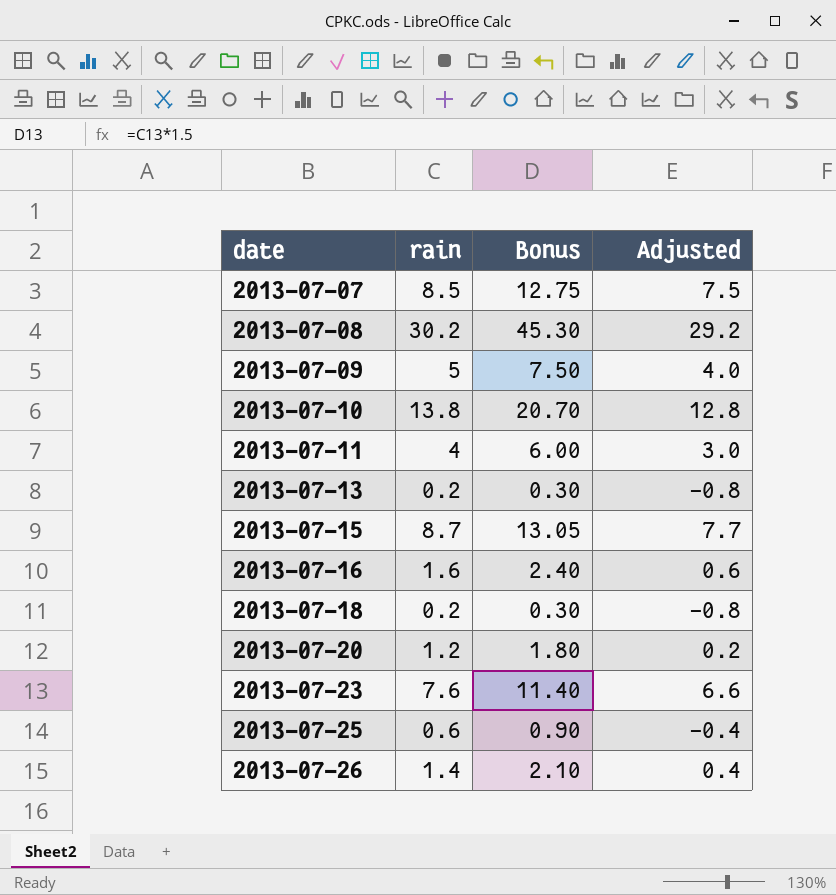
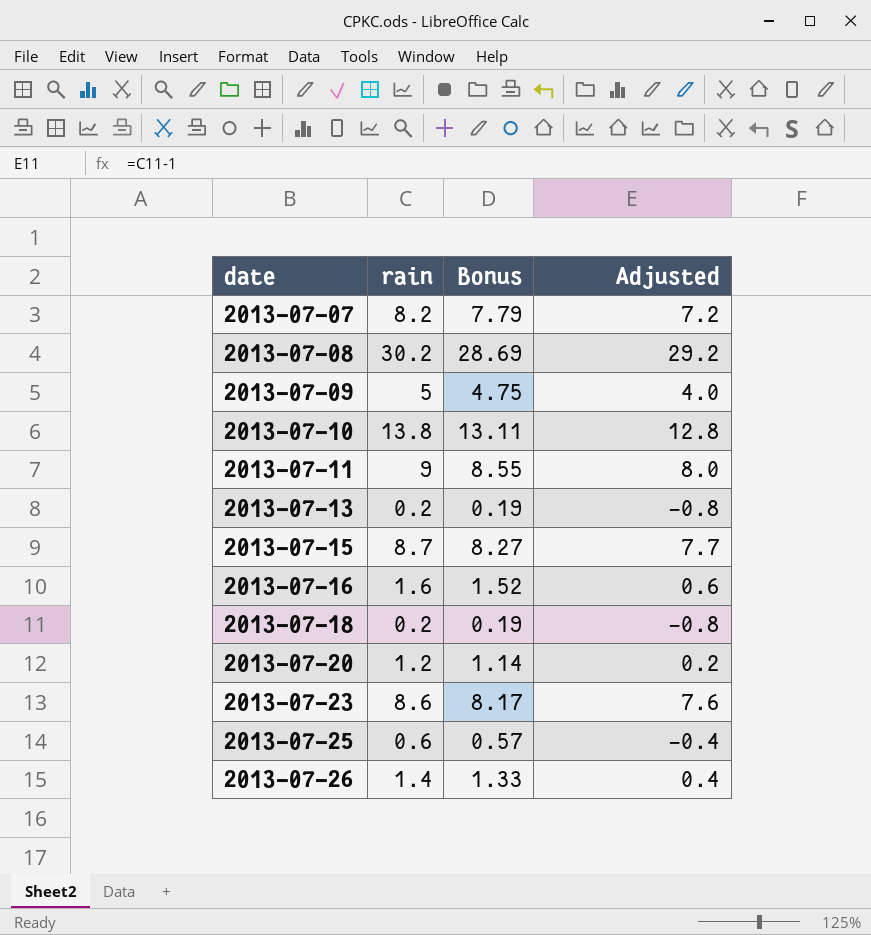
column Bonus | formula: [rain] * 1.5 -> [rain] * 0.95
2013-07-07 | rain: 8.5 -> 8.2
2013-07-07 | Adjusted: 7.5 -> 7.2
2013-07-11 | rain: 4 -> 9
2013-07-11 | Adjusted: 3.0 -> 8.0
2013-07-23 | rain: 7.6 -> 8.6
2013-07-23 | Adjusted: 6.6 -> 7.6

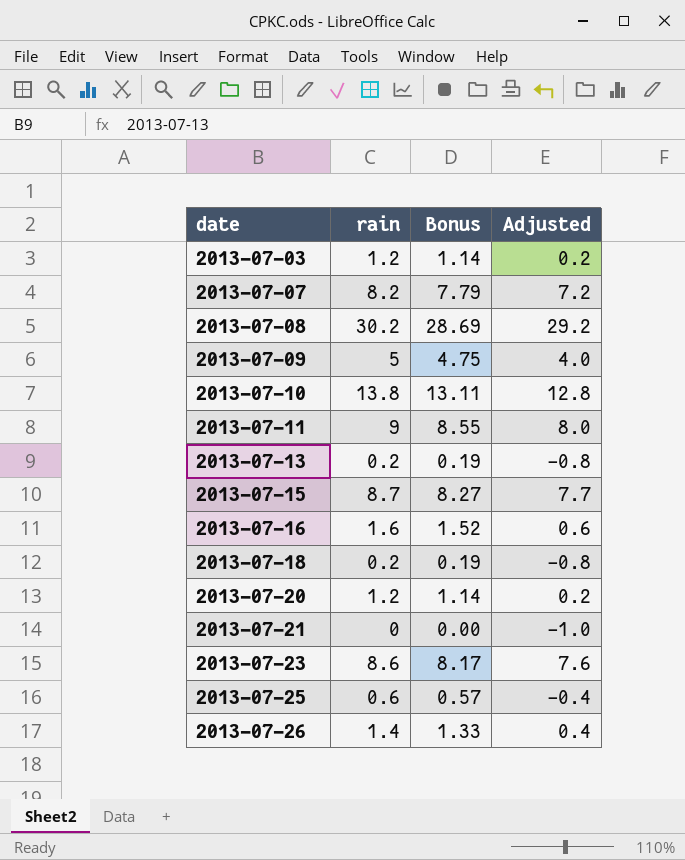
row 2013-07-03: none -> 1.2 | 1.14 | 0.2
row 2013-07-21: none -> 0 | 0.00 | -1.0

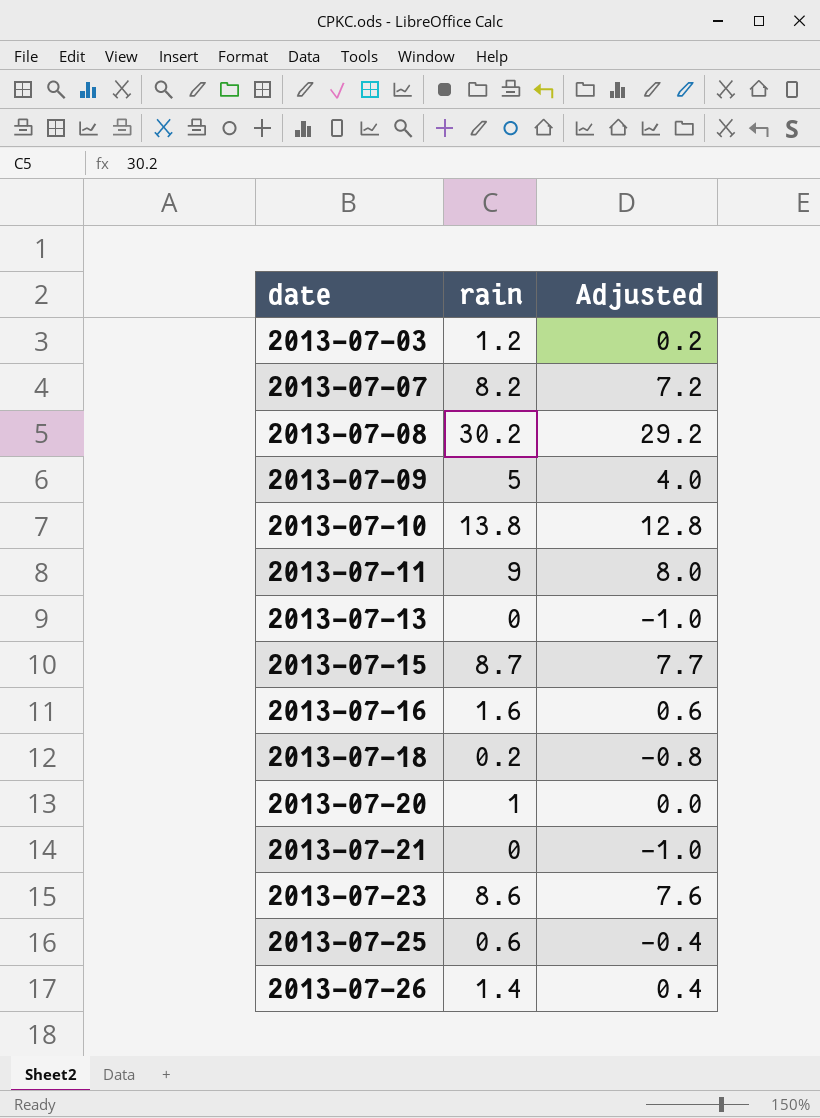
column Bonus | formula: [rain] * 0.95 -> none
2013-07-13 | rain: 0.2 -> 0
2013-07-13 | Adjusted: -0.8 -> -1.0
2013-07-20 | rain: 1.2 -> 1
2013-07-20 | Adjusted: 0.2 -> 0.0

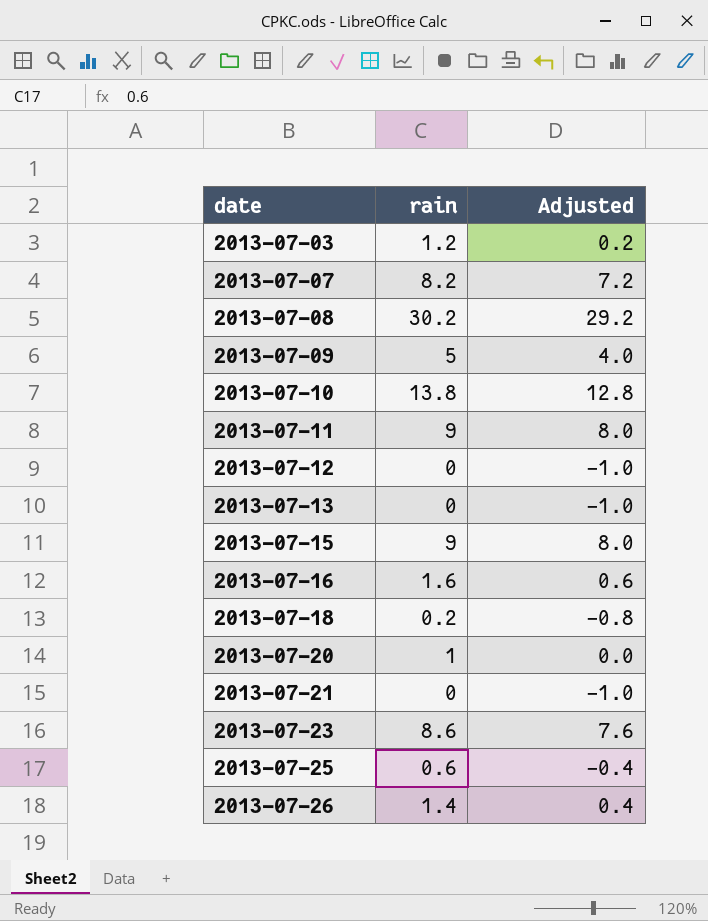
row 2013-07-12: none -> 0 | -1.0
2013-07-15 | rain: 8.7 -> 9
2013-07-15 | Adjusted: 7.7 -> 8.0

